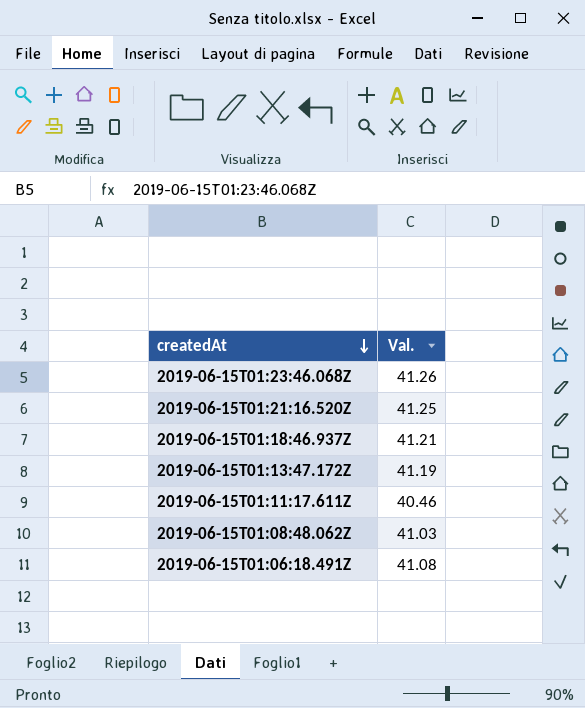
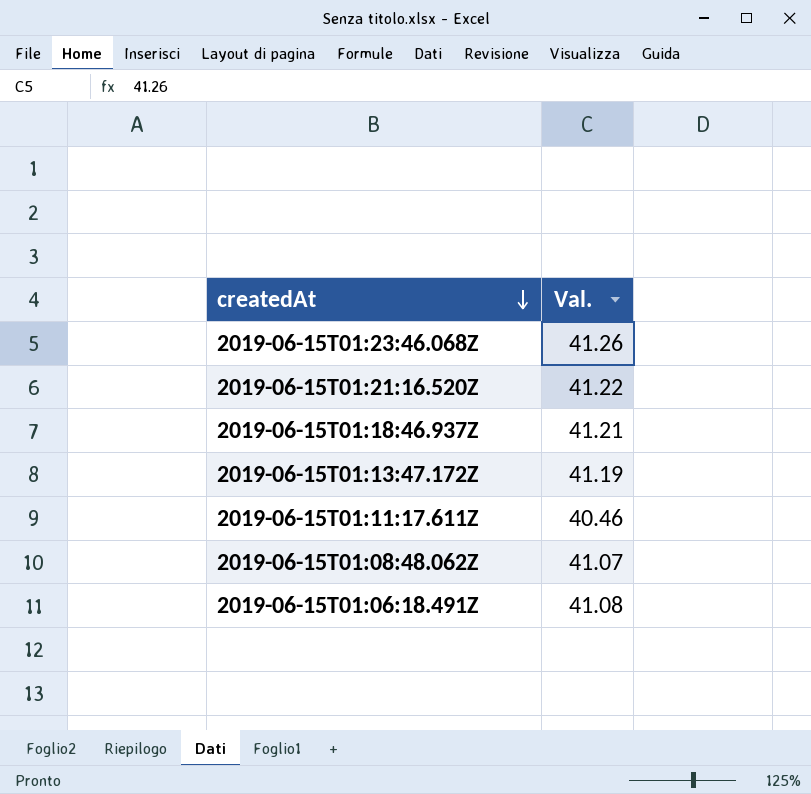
2019-06-15T01:21:16.520Z | Val.: 41.25 -> 41.22
2019-06-15T01:08:48.062Z | Val.: 41.03 -> 41.07

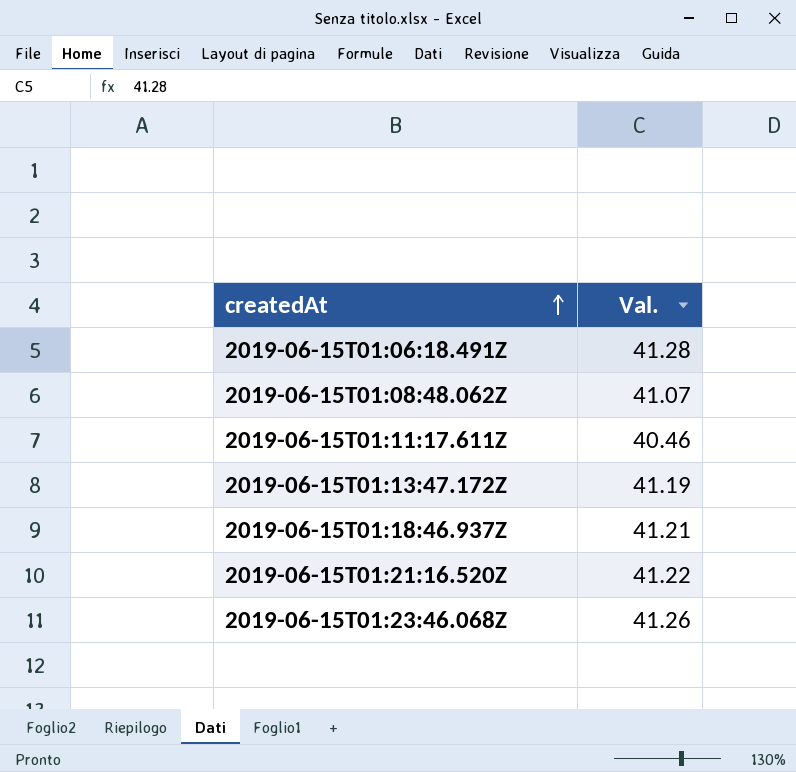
row order: createdAt descending -> createdAt ascending
2019-06-15T01:06:18.491Z | Val.: 41.08 -> 41.28

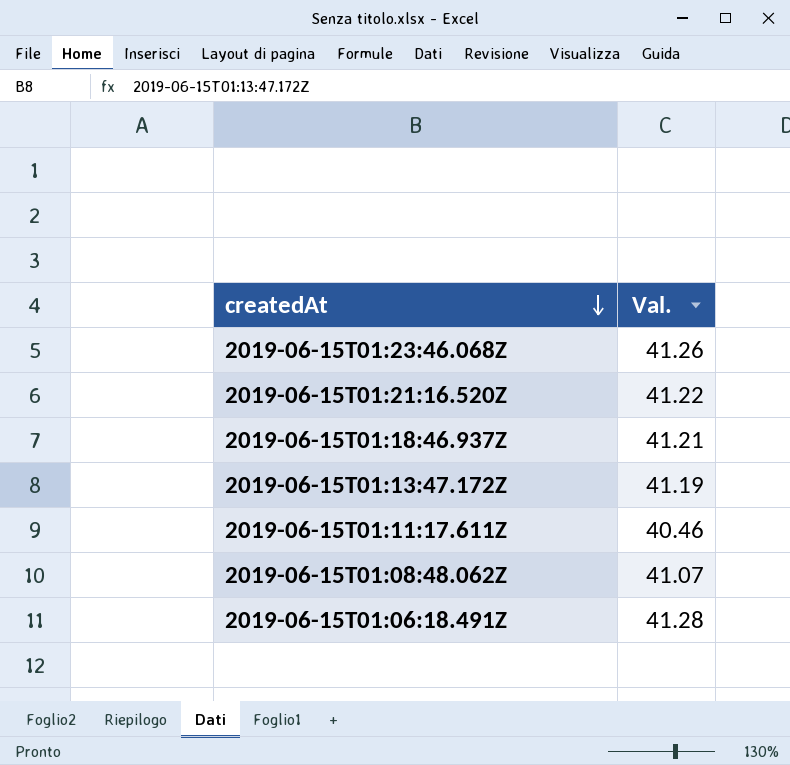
row order: createdAt ascending -> createdAt descending

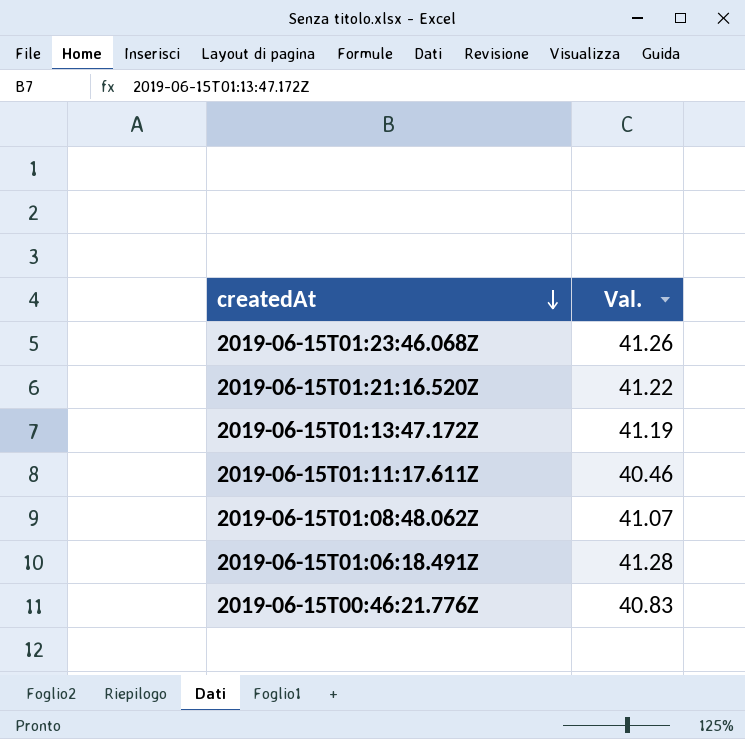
row 2019-06-15T01:18:46.937Z: 41.21 -> none
row 2019-06-15T00:46:21.776Z: none -> 40.83

